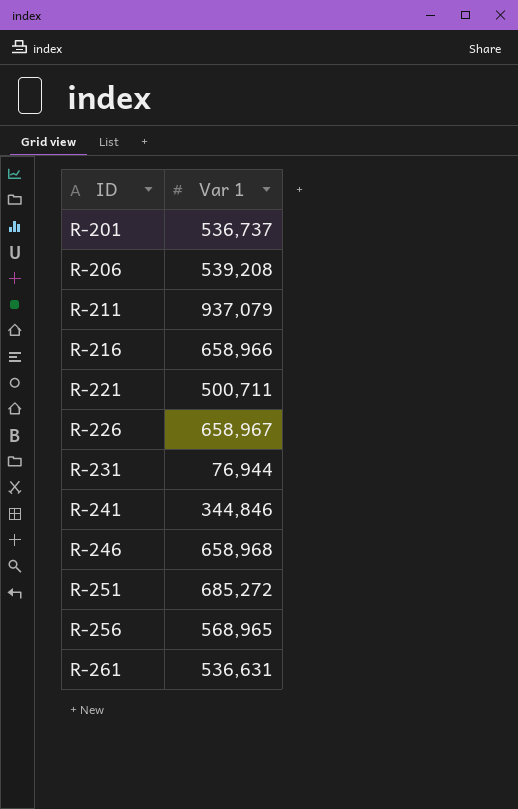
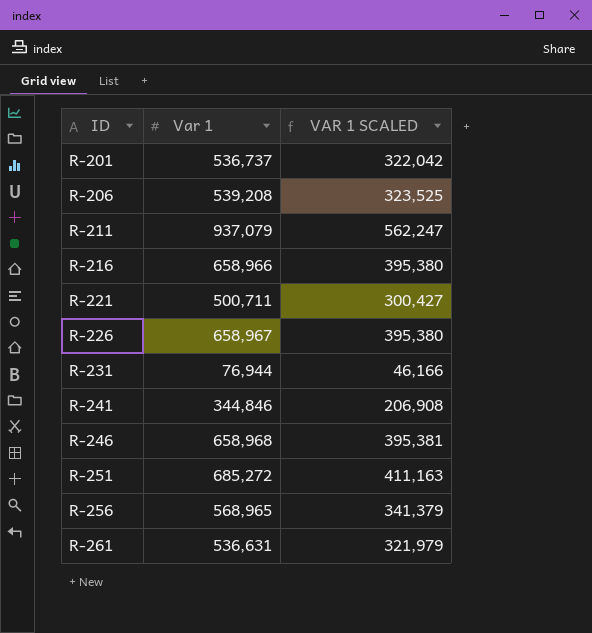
column VAR 1 SCALED | formula: none -> [Var 1] * 0.6

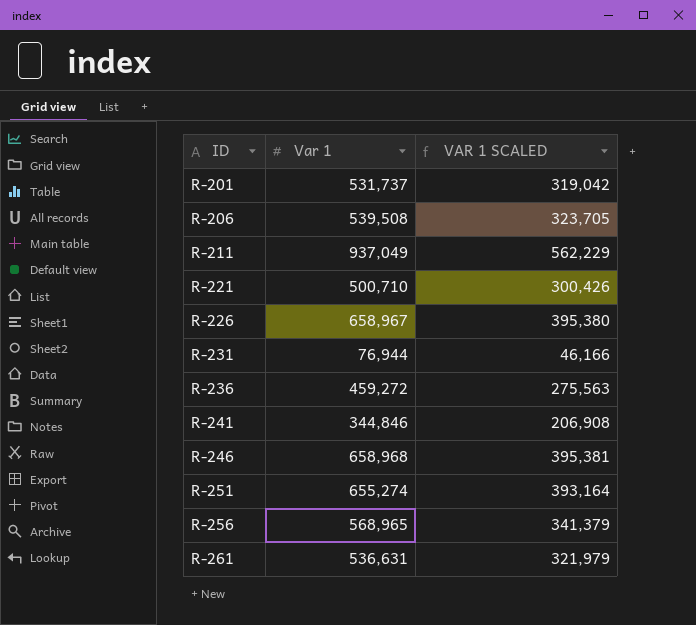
row R-216: 658,966 | 395,380 -> none
R-201 | Var 1: 536,737 -> 531,737
R-201 | VAR 1 SCALED: 322,042 -> 319,042
R-206 | Var 1: 539,208 -> 539,508
R-206 | VAR 1 SCALED: 323,525 -> 323,705
R-211 | Var 1: 937,079 -> 937,049
R-211 | VAR 1 SCALED: 562,247 -> 562,229
R-221 | Var 1: 500,711 -> 500,710
R-221 | VAR 1 SCALED: 300,427 -> 300,426
row R-236: none -> 459,272 | 275,563
R-251 | Var 1: 685,272 -> 655,274
R-251 | VAR 1 SCALED: 411,163 -> 393,164

